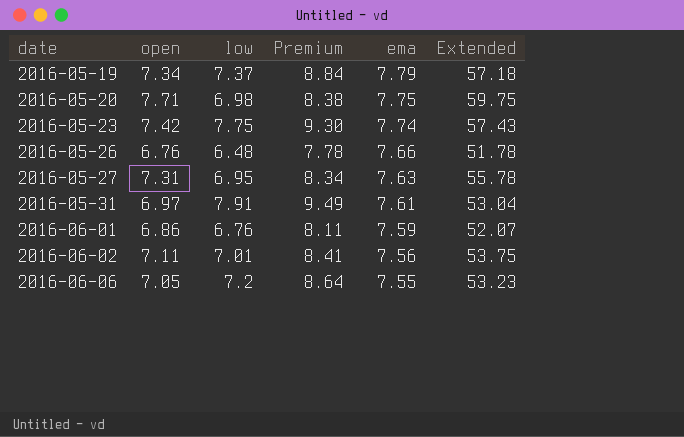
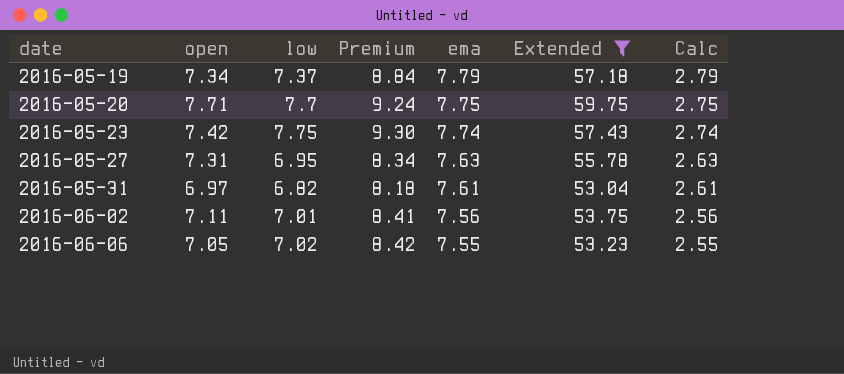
filter: none -> Extended >= 53.04
column Calc | formula: none -> [ema] - 5
2016-05-20 | low: 6.98 -> 7.7
2016-05-20 | Premium: 8.38 -> 9.24
2016-05-31 | low: 7.91 -> 6.82
2016-05-31 | Premium: 9.49 -> 8.18
2016-06-06 | low: 7.2 -> 7.02
2016-06-06 | Premium: 8.64 -> 8.42

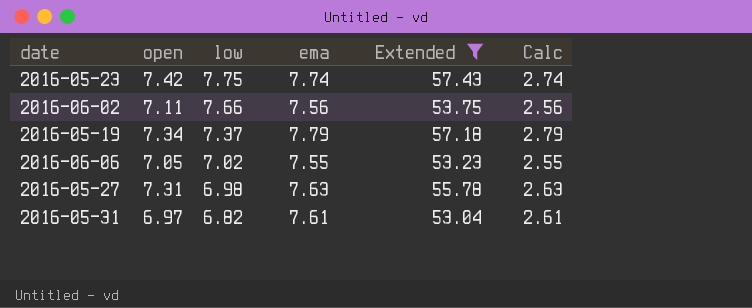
row order: date ascending -> low descending
column Premium | formula: [low] * 1.2 -> none
row 2016-05-20: 7.71 | 7.7 | 9.24 | 7.75 | 59.75 | 2.75 -> none
2016-06-02 | low: 7.01 -> 7.66
2016-05-27 | low: 6.95 -> 6.98

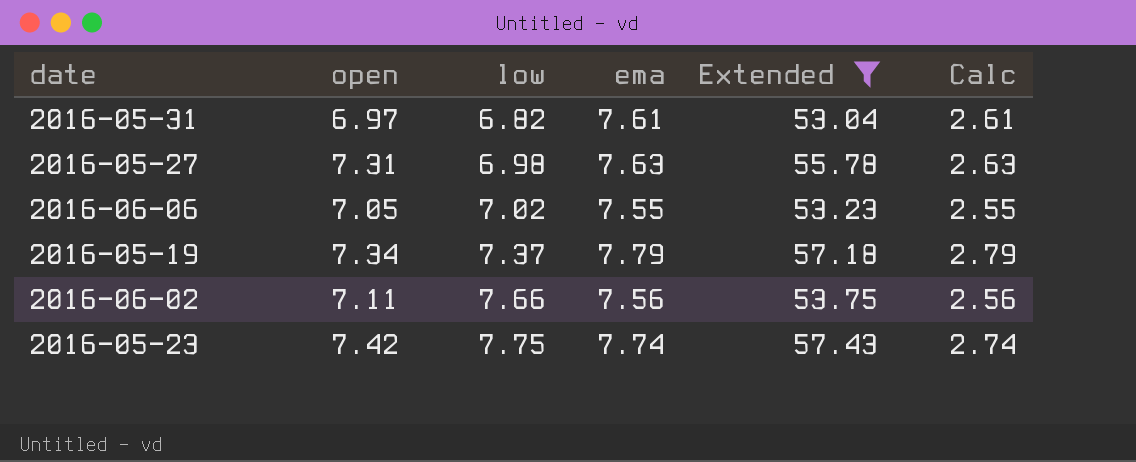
row order: low descending -> low ascending

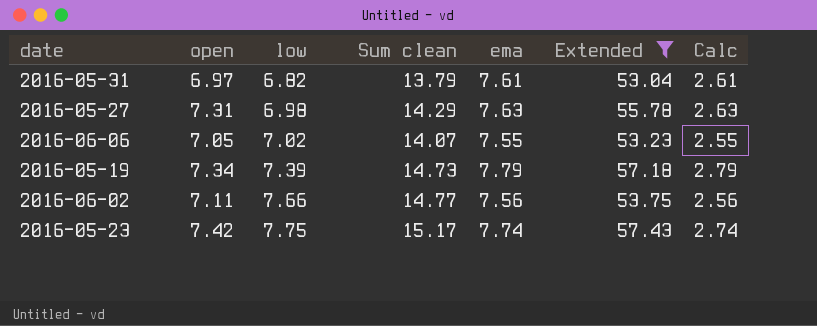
column Sum clean | formula: none -> [open] + [low]
2016-05-19 | low: 7.37 -> 7.39

